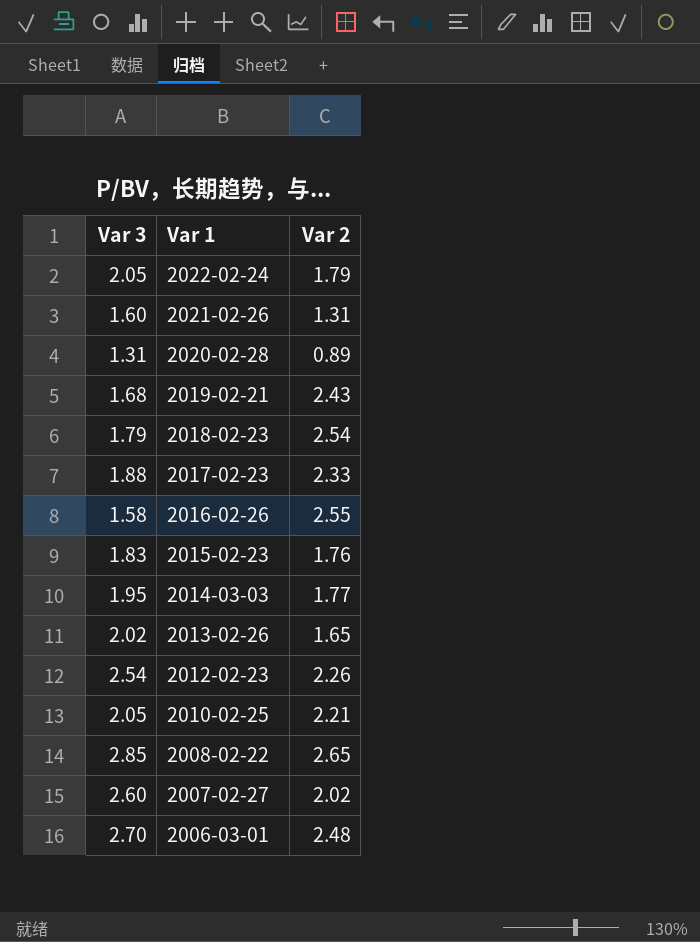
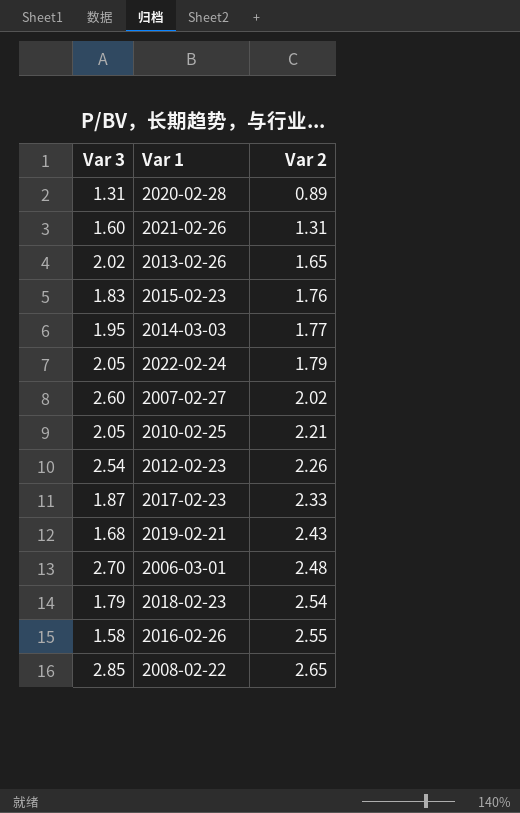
row order: Var 1 descending -> Var 2 ascending
2017-02-23 | Var 3: 1.88 -> 1.87

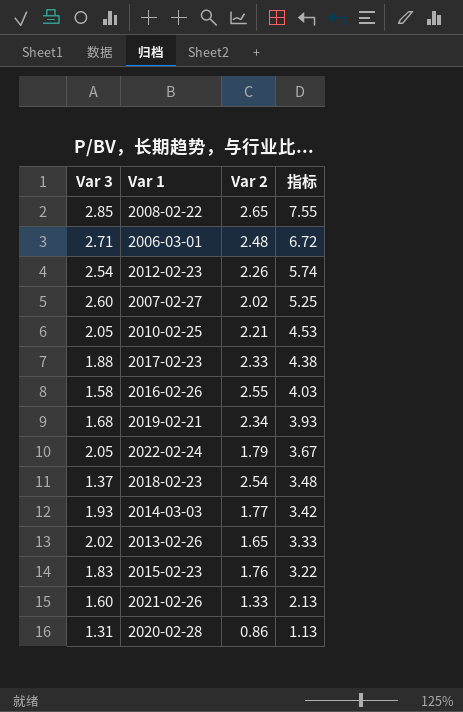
row order: Var 2 ascending -> 指标 descending
column 指标 | formula: none -> [Var 3] * [Var 2]
2006-03-01 | Var 3: 2.70 -> 2.71
2017-02-23 | Var 3: 1.87 -> 1.88
2019-02-21 | Var 2: 2.43 -> 2.34
2018-02-23 | Var 3: 1.79 -> 1.37
2014-03-03 | Var 3: 1.95 -> 1.93
2021-02-26 | Var 2: 1.31 -> 1.33
2020-02-28 | Var 2: 0.89 -> 0.86

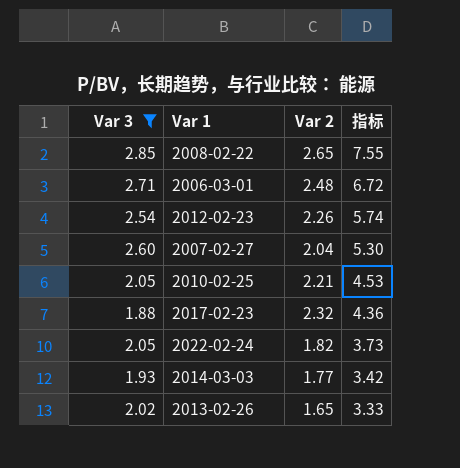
filter: none -> Var 3 >= 1.88
2007-02-27 | Var 2: 2.02 -> 2.04
2007-02-27 | 指标: 5.25 -> 5.30
2017-02-23 | Var 2: 2.33 -> 2.32
2017-02-23 | 指标: 4.38 -> 4.36
2022-02-24 | Var 2: 1.79 -> 1.82
2022-02-24 | 指标: 3.67 -> 3.73

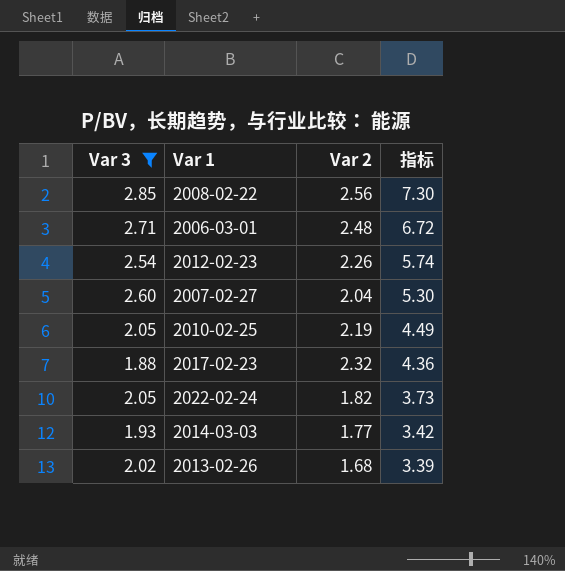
2008-02-22 | Var 2: 2.65 -> 2.56
2008-02-22 | 指标: 7.55 -> 7.30
2010-02-25 | Var 2: 2.21 -> 2.19
2010-02-25 | 指标: 4.53 -> 4.49
2013-02-26 | Var 2: 1.65 -> 1.68
2013-02-26 | 指标: 3.33 -> 3.39

